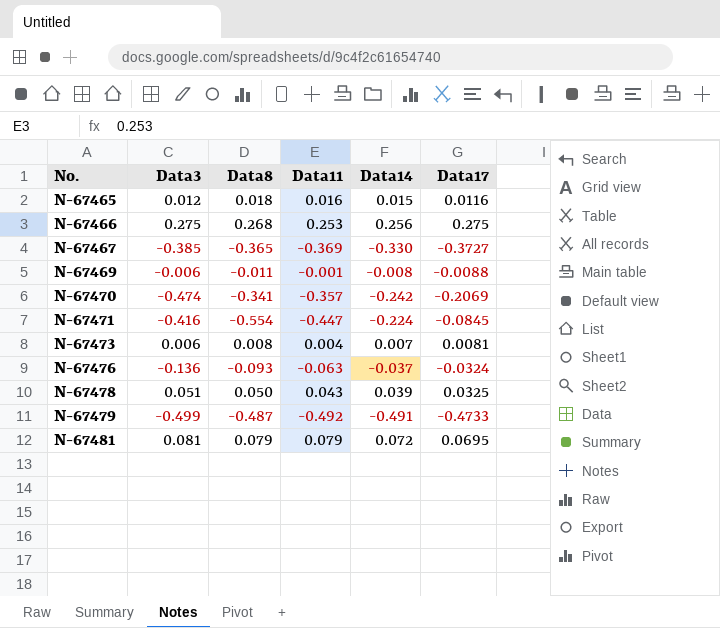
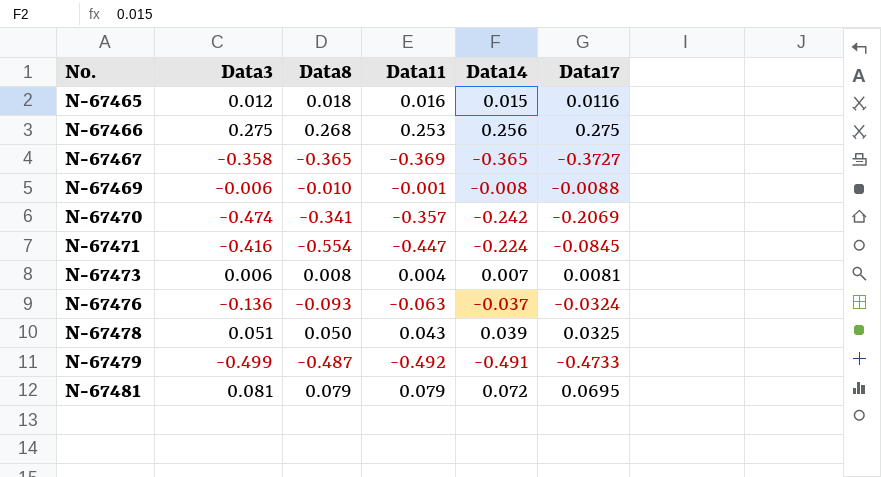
N-67467 | Data3: -0.385 -> -0.358
N-67467 | Data14: -0.330 -> -0.365
N-67469 | Data8: -0.011 -> -0.010

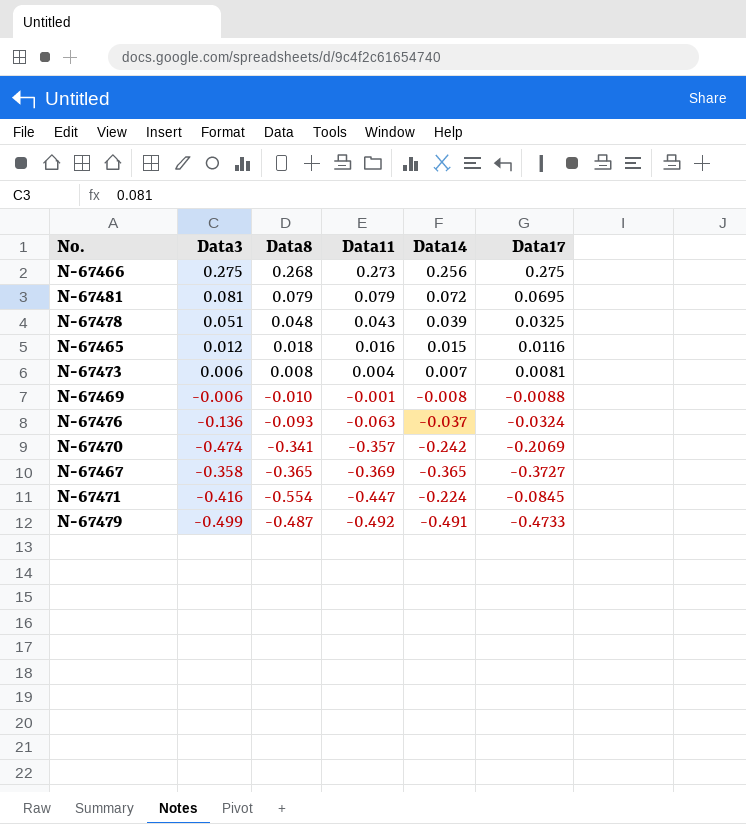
row order: No. ascending -> Data11 descending
N-67466 | Data11: 0.253 -> 0.273
N-67478 | Data8: 0.050 -> 0.048

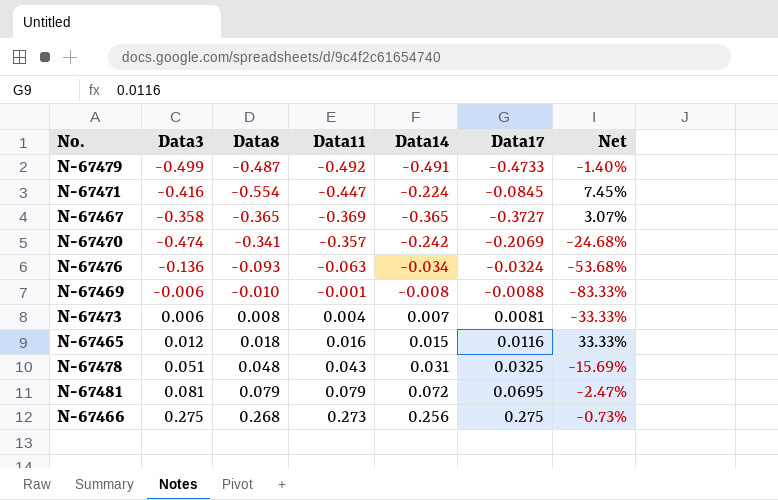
row order: Data11 descending -> Data11 ascending
column Net | formula: none -> ([Data11] - [Data3]) / [Data3]
N-67476 | Data14: -0.037 -> -0.034
N-67478 | Data14: 0.039 -> 0.031

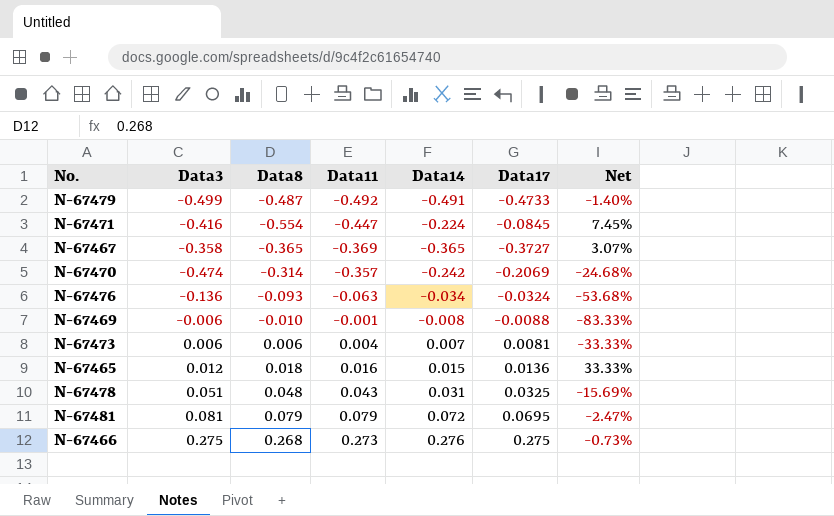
N-67470 | Data8: -0.341 -> -0.314
N-67473 | Data8: 0.008 -> 0.006
N-67465 | Data17: 0.0116 -> 0.0136
N-67466 | Data14: 0.256 -> 0.276

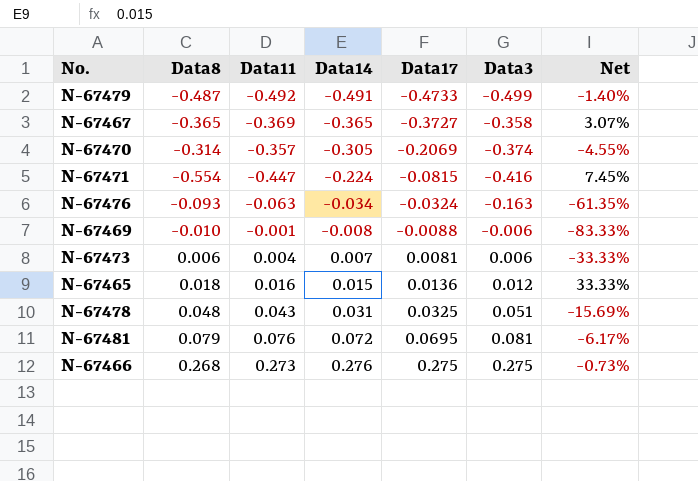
row order: Data11 ascending -> Data14 ascending
column Data3 | position: 2 -> 6
N-67470 | Data14: -0.242 -> -0.305
N-67470 | Data3: -0.474 -> -0.374
N-67470 | Net: -24.68% -> -4.55%
N-67471 | Data17: -0.0845 -> -0.0815
N-67476 | Data3: -0.136 -> -0.163
N-67476 | Net: -53.68% -> -61.35%
N-67481 | Data11: 0.079 -> 0.076
N-67481 | Net: -2.47% -> -6.17%

